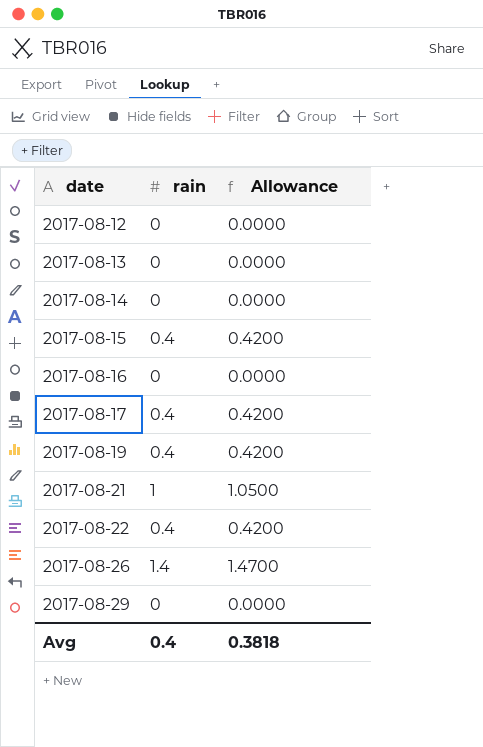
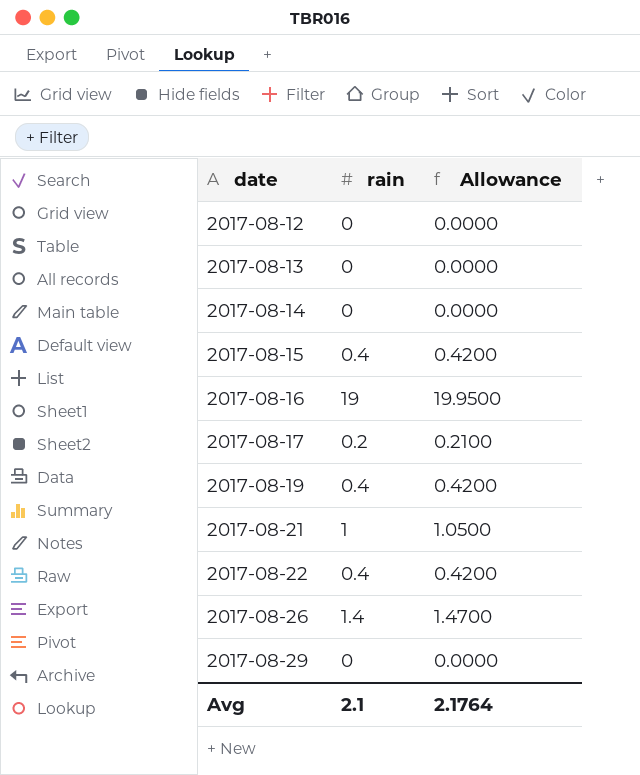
2017-08-16 | rain: 0 -> 19
2017-08-16 | Allowance: 0.0000 -> 19.9500
2017-08-17 | rain: 0.4 -> 0.2
2017-08-17 | Allowance: 0.4200 -> 0.2100
Avg | rain: 0.4 -> 2.1
Avg | Allowance: 0.3818 -> 2.1764

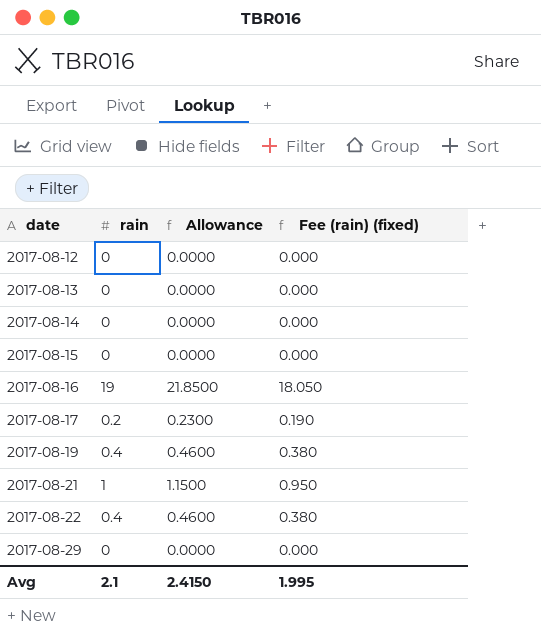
column Allowance | formula: [rain] * 1.05 -> [rain] * 1.15
column Fee (rain) (fixed) | formula: none -> [rain] * 0.95
row 2017-08-26: 1.4 | 1.4700 -> none
2017-08-15 | rain: 0.4 -> 0
Avg | Allowance: 2.1764 -> 2.4150

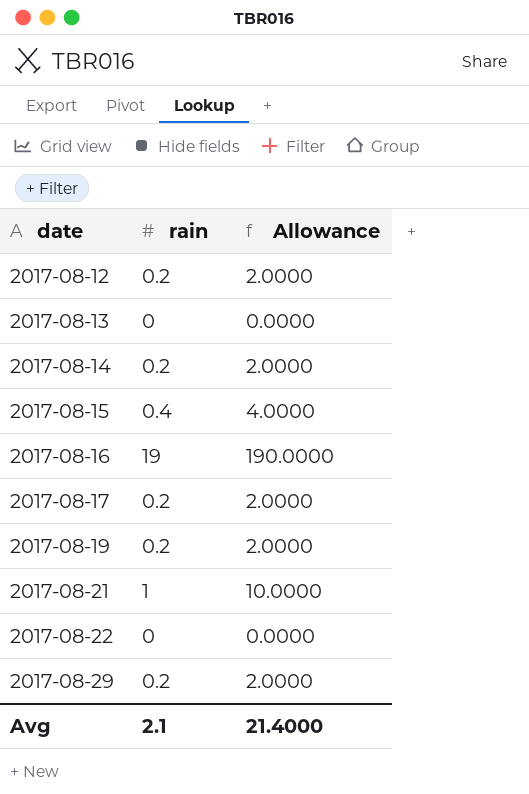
column Fee (rain) (fixed) | formula: [rain] * 0.95 -> none
column Allowance | formula: [rain] * 1.15 -> [rain] * 10
2017-08-12 | rain: 0 -> 0.2
2017-08-14 | rain: 0 -> 0.2
2017-08-15 | rain: 0 -> 0.4
2017-08-19 | rain: 0.4 -> 0.2
2017-08-22 | rain: 0.4 -> 0
2017-08-29 | rain: 0 -> 0.2
Avg | Allowance: 2.4150 -> 21.4000

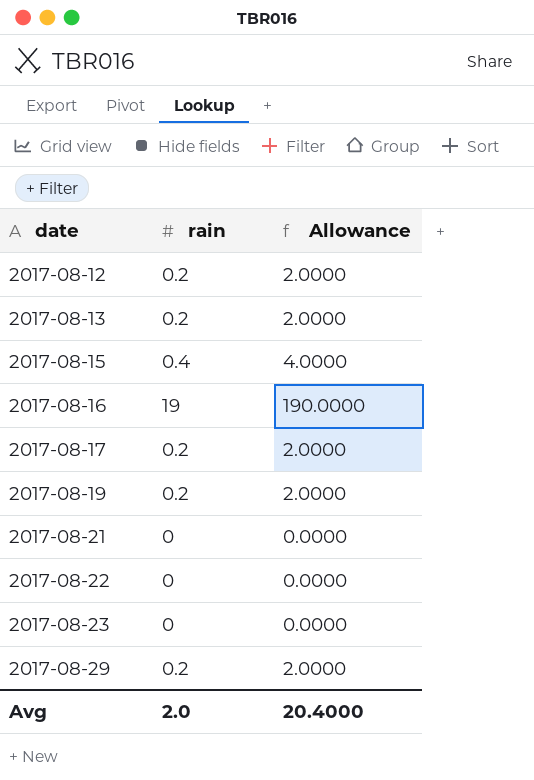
row 2017-08-14: 0.2 | 2.0000 -> none
2017-08-13 | rain: 0 -> 0.2
2017-08-13 | Allowance: 0.0000 -> 2.0000
2017-08-21 | rain: 1 -> 0
2017-08-21 | Allowance: 10.0000 -> 0.0000
row 2017-08-23: none -> 0 | 0.0000
Avg | rain: 2.1 -> 2.0
Avg | Allowance: 21.4000 -> 20.4000

